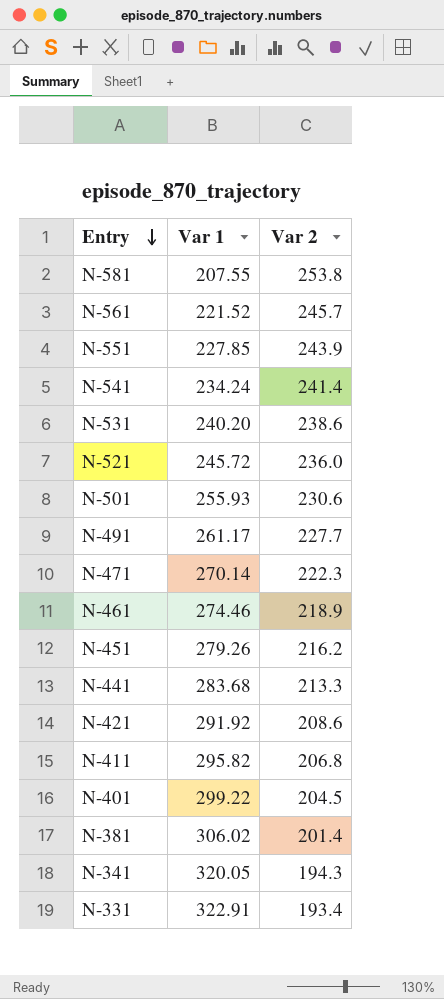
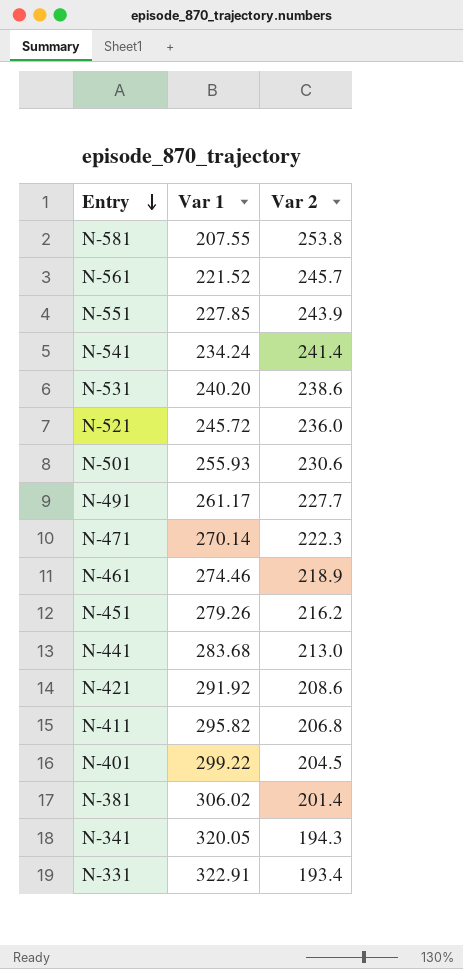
N-441 | Var 2: 213.3 -> 213.0

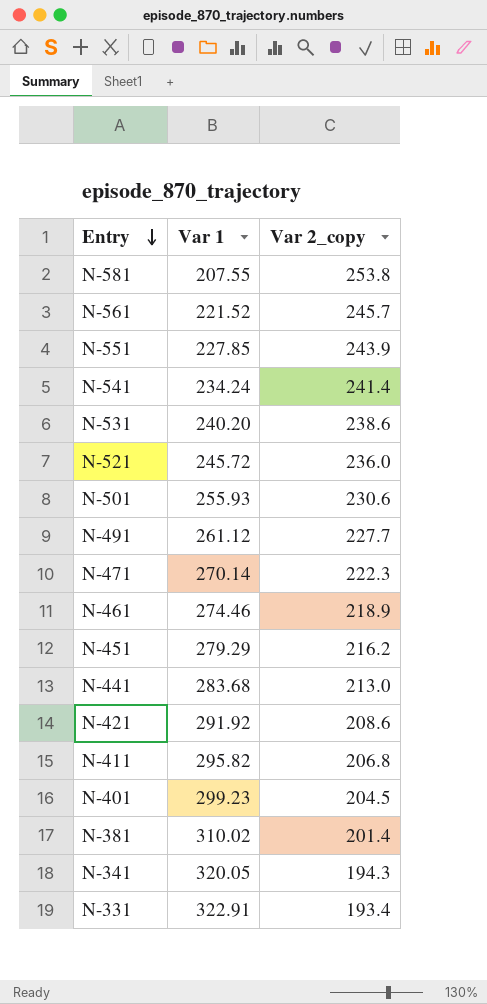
column name: Var 2 -> Var 2_copy
N-491 | Var 1: 261.17 -> 261.12
N-451 | Var 1: 279.26 -> 279.29
N-401 | Var 1: 299.22 -> 299.23
N-381 | Var 1: 306.02 -> 310.02

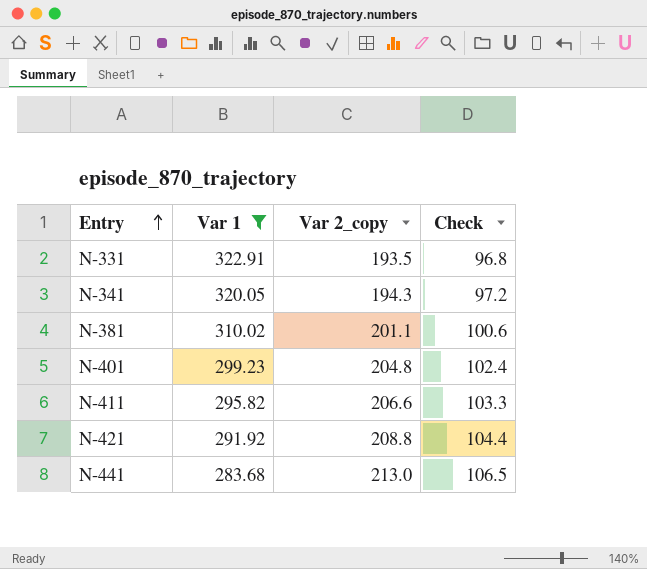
filter: none -> Var 1 >= 283.68
row order: Entry descending -> Entry ascending
column Check | formula: none -> [Var 2_copy] * 0.5
N-331 | Var 2_copy: 193.4 -> 193.5
N-381 | Var 2_copy: 201.4 -> 201.1
N-401 | Var 2_copy: 204.5 -> 204.8
N-411 | Var 2_copy: 206.8 -> 206.6
N-421 | Var 2_copy: 208.6 -> 208.8

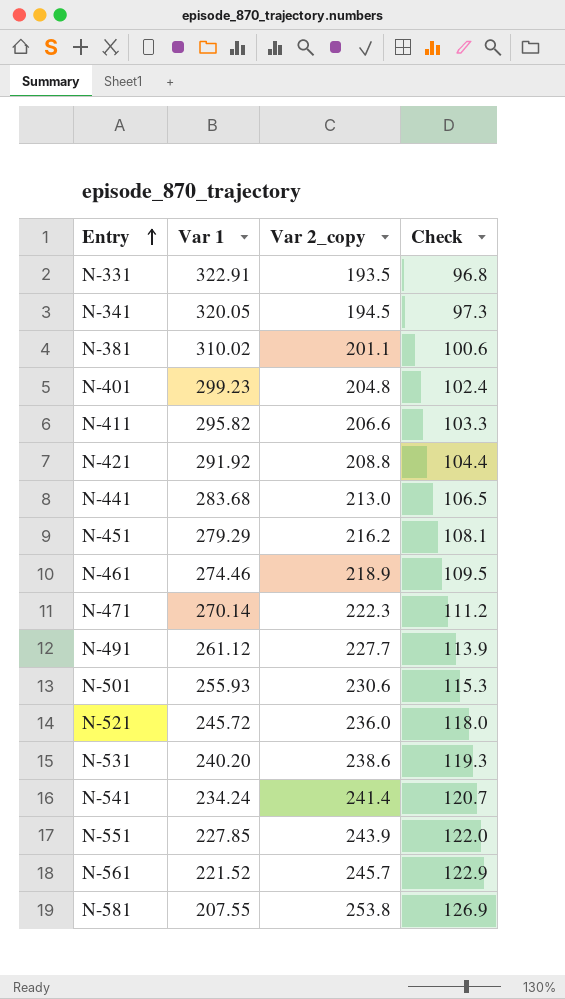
filter: Var 1 >= 283.68 -> none
N-341 | Var 2_copy: 194.3 -> 194.5
N-341 | Check: 97.2 -> 97.3

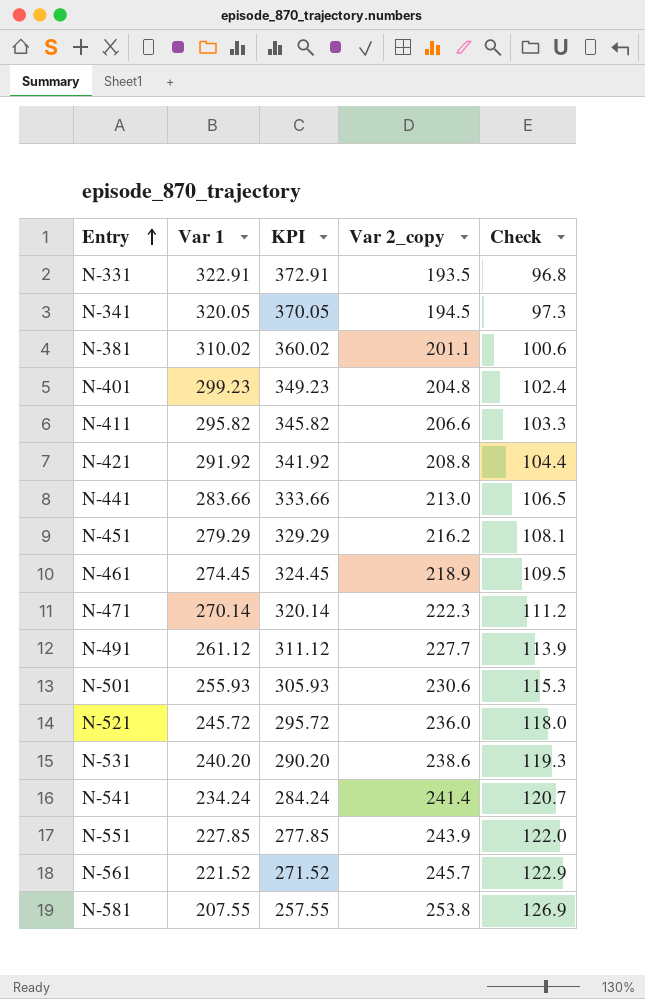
column KPI | formula: none -> [Var 1] + 50
N-441 | Var 1: 283.68 -> 283.66
N-461 | Var 1: 274.46 -> 274.45

